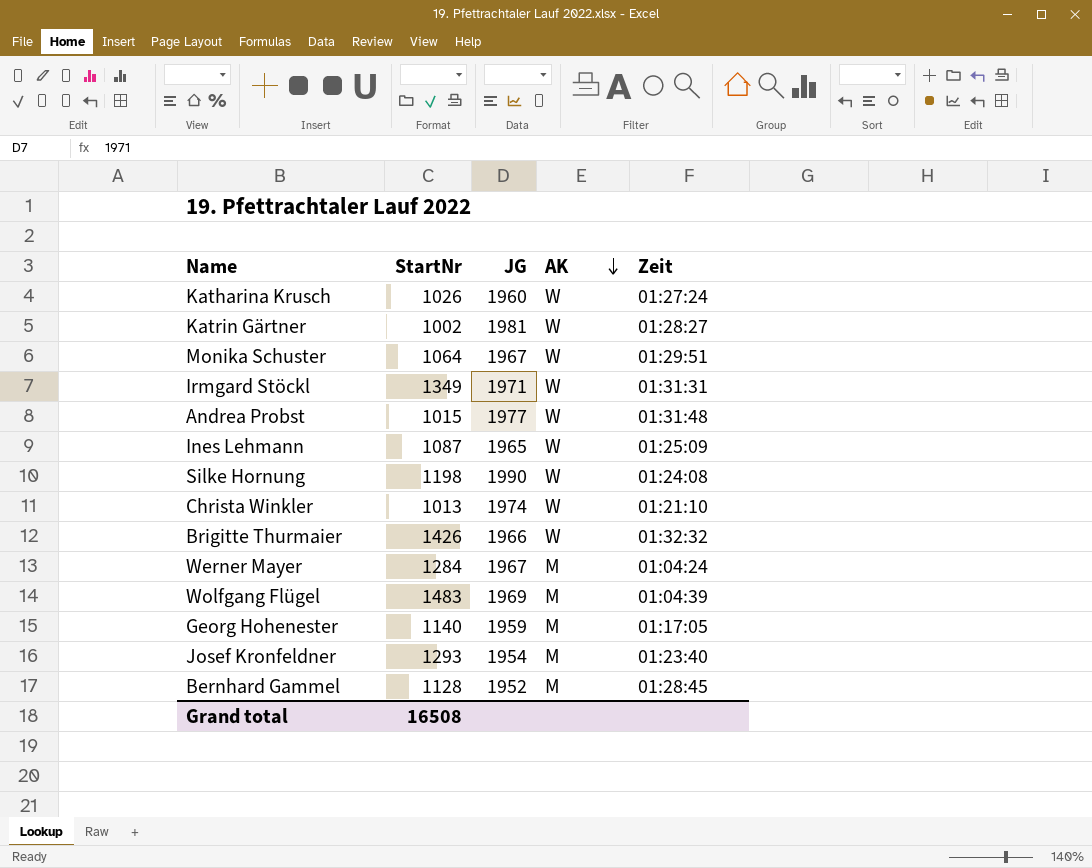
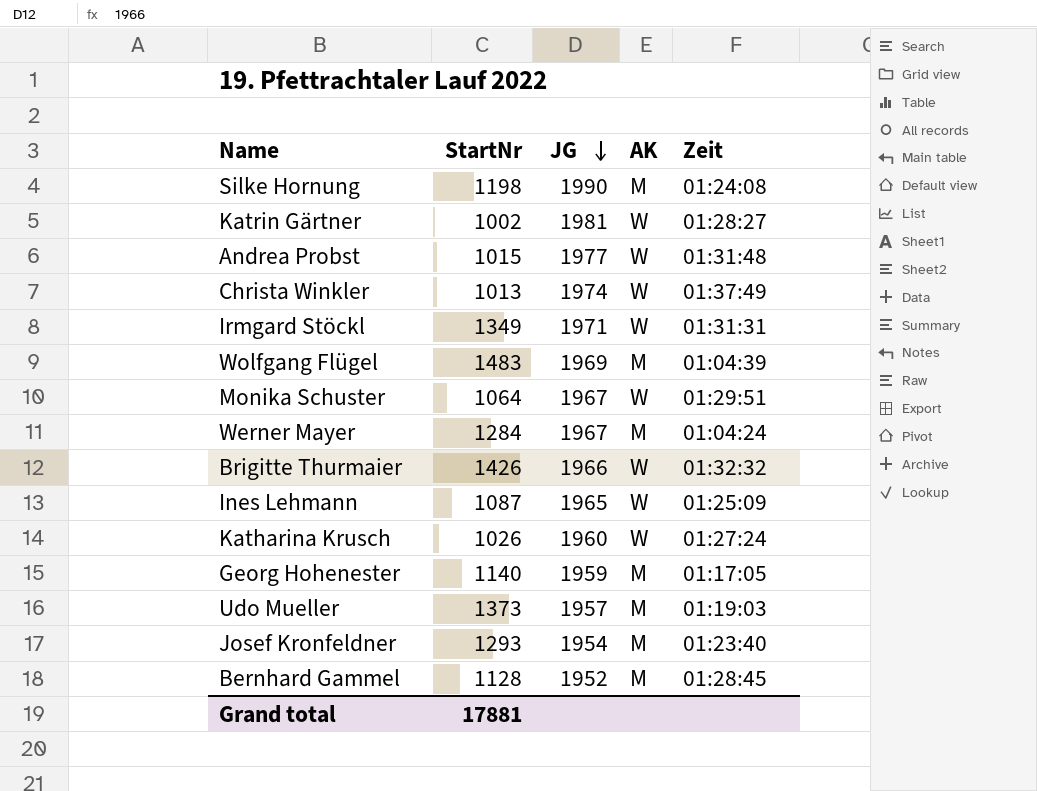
row order: AK descending -> JG descending
Silke Hornung | AK: W -> M
Christa Winkler | Zeit: 01:21:10 -> 01:37:49
row Udo Mueller: none -> 1373 | 1957 | M | 01:19:03
Grand total | StartNr: 16508 -> 17881

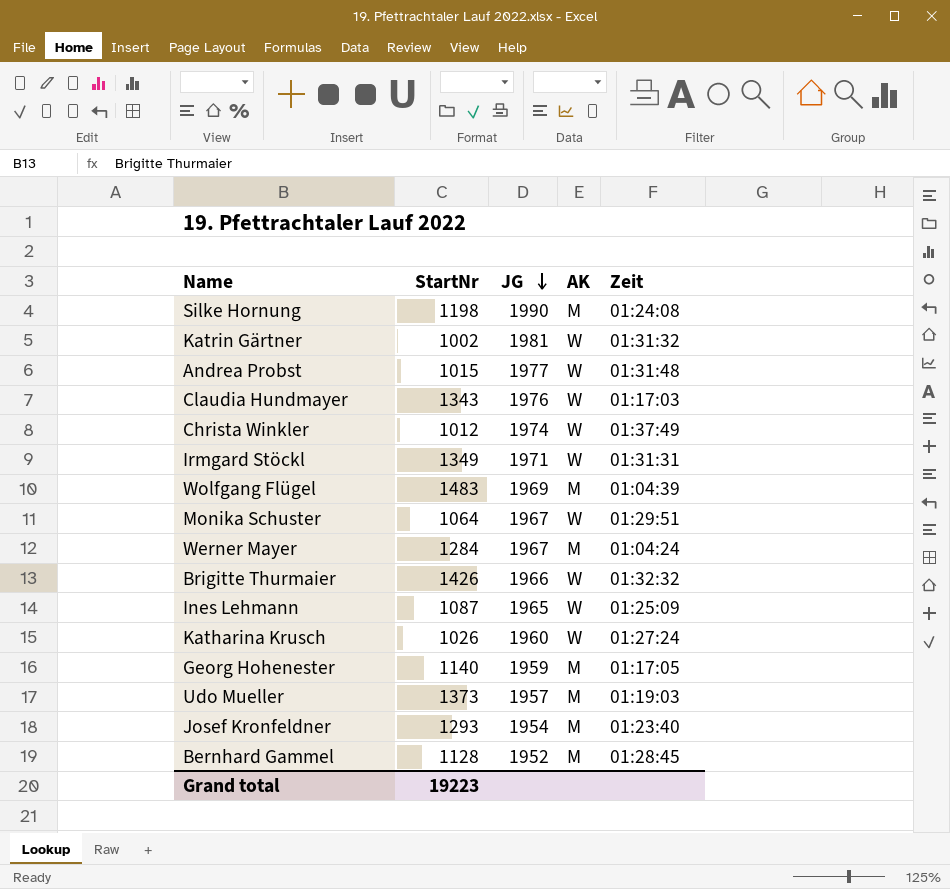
Katrin Gärtner | Zeit: 01:28:27 -> 01:31:32
row Claudia Hundmayer: none -> 1343 | 1976 | W | 01:17:03
Christa Winkler | StartNr: 1013 -> 1012
Grand total | StartNr: 17881 -> 19223

